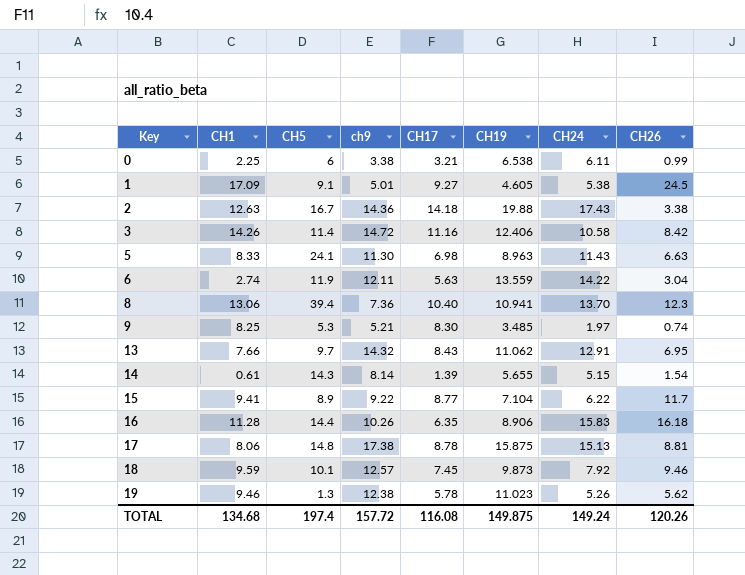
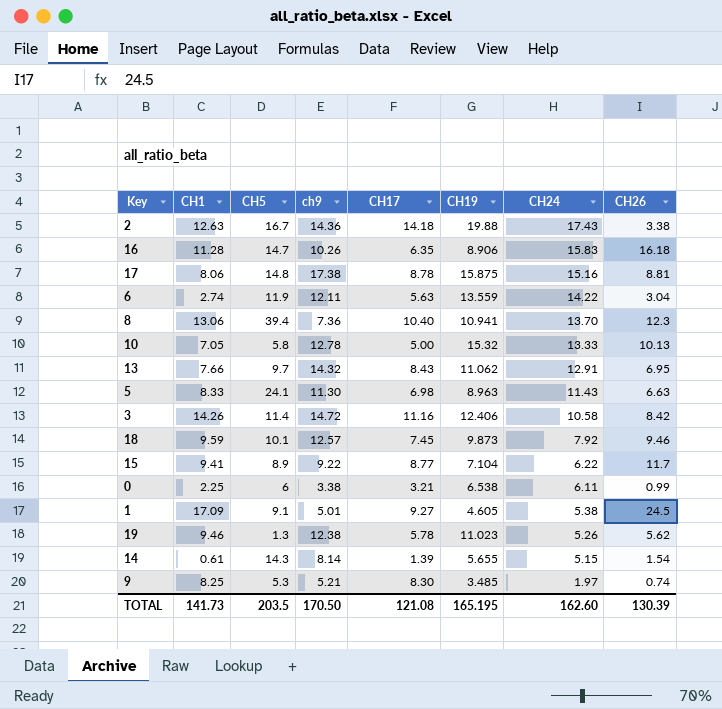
row order: Key ascending -> CH24 descending
16 | CH5: 14.4 -> 14.7
17 | CH24: 15.13 -> 15.16
row 10: none -> 7.05 | 5.8 | 12.78 | 5.00 | 15.32 | 13.33 | 10.13
TOTAL | CH1: 134.68 -> 141.73
TOTAL | CH5: 197.4 -> 203.5
TOTAL | ch9: 157.72 -> 170.50
TOTAL | CH17: 116.08 -> 121.08
TOTAL | CH19: 149.875 -> 165.195
TOTAL | CH24: 149.24 -> 162.60
TOTAL | CH26: 120.26 -> 130.39

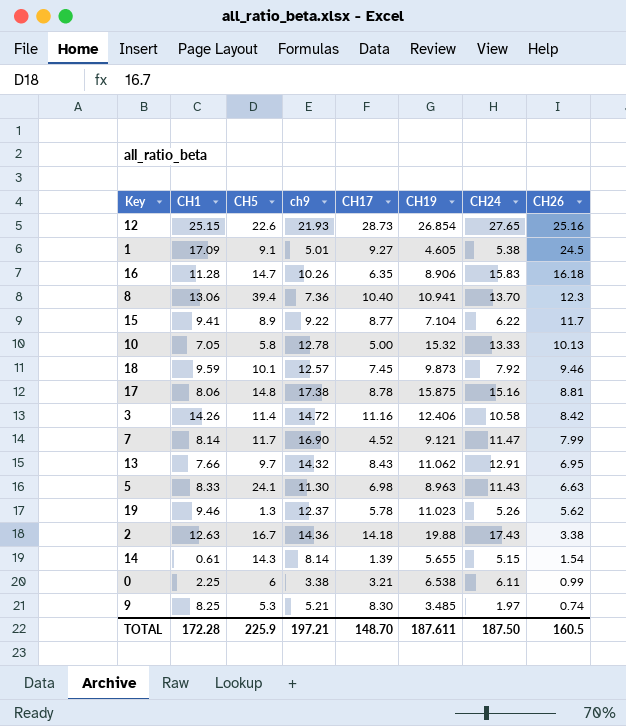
row order: CH24 descending -> CH26 descending
row 6: 2.74 | 11.9 | 12.11 | 5.63 | 13.559 | 14.22 | 3.04 -> none
row 12: none -> 25.15 | 22.6 | 21.93 | 28.73 | 26.854 | 27.65 | 25.16
row 7: none -> 8.14 | 11.7 | 16.90 | 4.52 | 9.121 | 11.47 | 7.99
19 | ch9: 12.38 -> 12.37
TOTAL | CH1: 141.73 -> 172.28
TOTAL | CH5: 203.5 -> 225.9
TOTAL | ch9: 170.50 -> 197.21
TOTAL | CH17: 121.08 -> 148.70
TOTAL | CH19: 165.195 -> 187.611
TOTAL | CH24: 162.60 -> 187.50
TOTAL | CH26: 130.39 -> 160.5

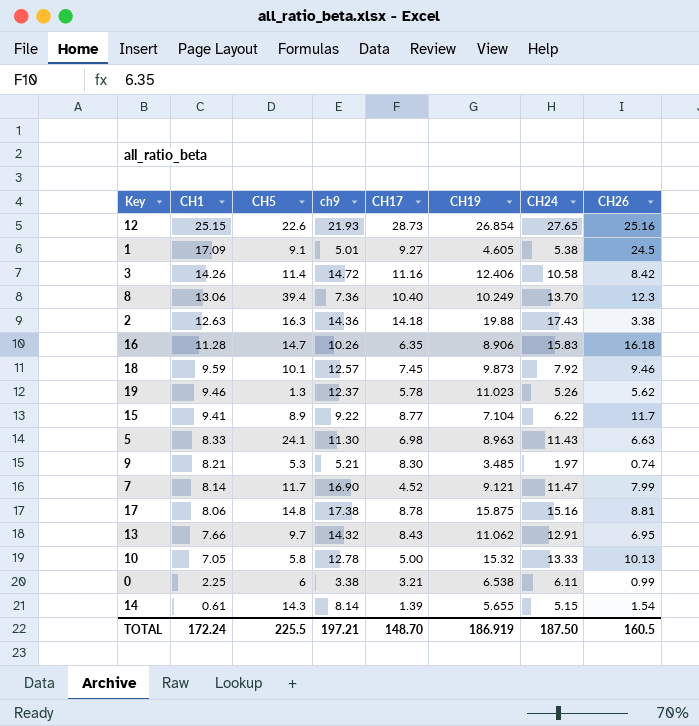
row order: CH26 descending -> CH1 descending
8 | CH19: 10.941 -> 10.249
2 | CH5: 16.7 -> 16.3
9 | CH1: 8.25 -> 8.21
TOTAL | CH1: 172.28 -> 172.24
TOTAL | CH5: 225.9 -> 225.5
TOTAL | CH19: 187.611 -> 186.919

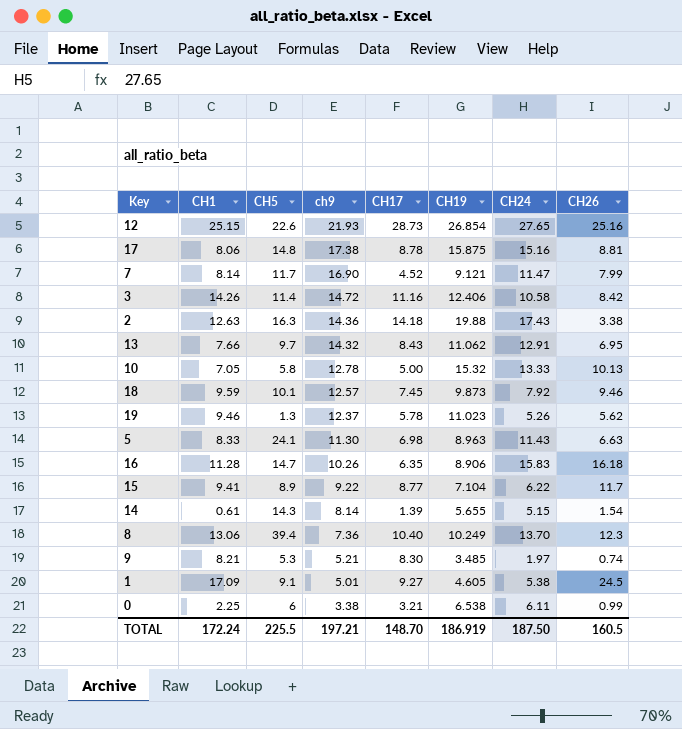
row order: CH1 descending -> ch9 descending

